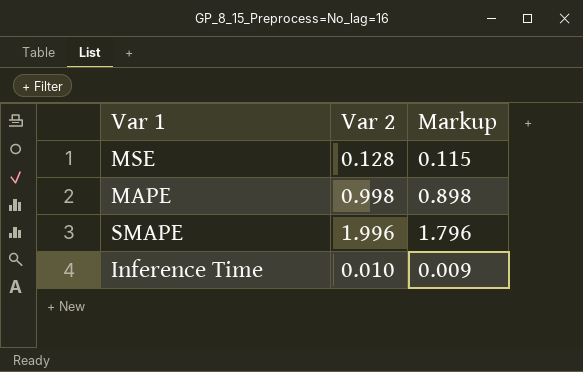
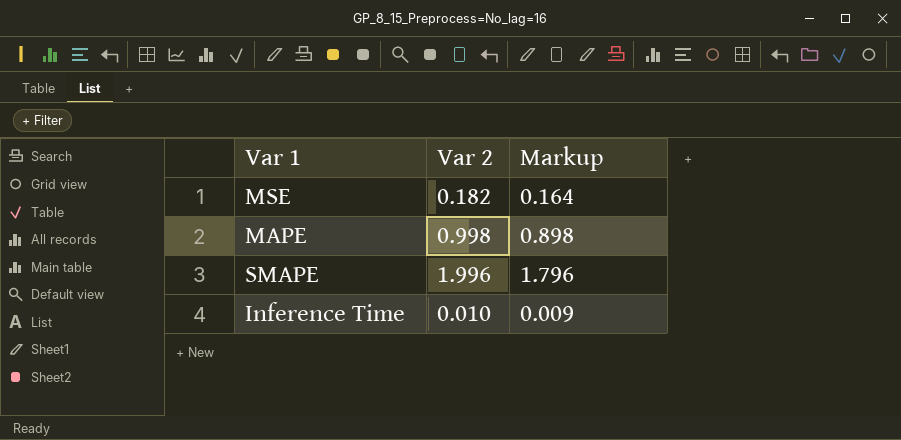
MSE | Var 2: 0.128 -> 0.182
MSE | Markup: 0.115 -> 0.164

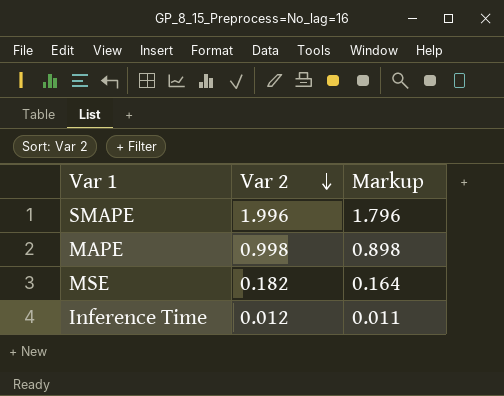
row order: none -> Var 2 descending
Inference Time | Var 2: 0.010 -> 0.012
Inference Time | Markup: 0.009 -> 0.011

